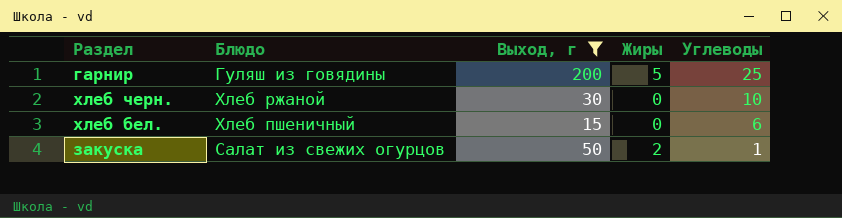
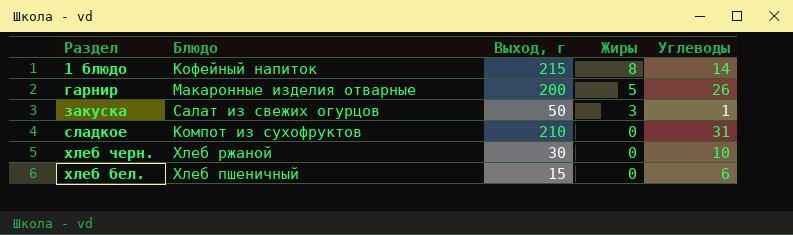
filter: Выход, г <= 200 -> none
row order: Углеводы descending -> Жиры descending
гарнир | Блюдо: Гуляш из говядины -> Макаронные изделия отварные
гарнир | Углеводы: 25 -> 26
закуска | Жиры: 2 -> 3

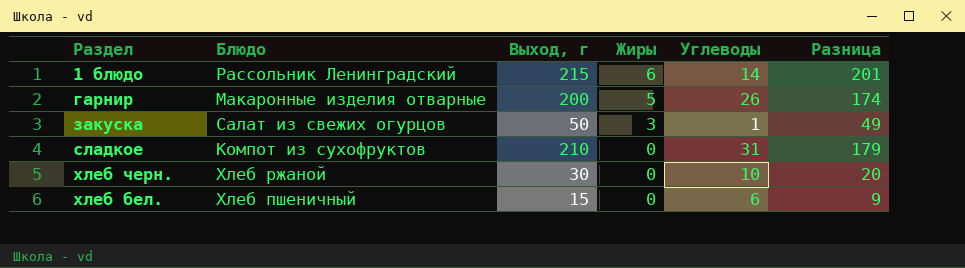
column Разница | formula: none -> [Выход, г] - [Углеводы]
1 блюдо | Блюдо: Кофейный напиток -> Рассольник Ленинградский
1 блюдо | Жиры: 8 -> 6

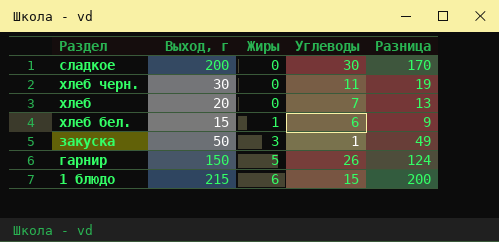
row order: Жиры descending -> Жиры ascending
column Блюдо | position: 2 -> none
сладкое | Выход, г: 210 -> 200
сладкое | Углеводы: 31 -> 30
сладкое | Разница: 179 -> 170
хлеб черн. | Углеводы: 10 -> 11
хлеб черн. | Разница: 20 -> 19
row хлеб: none -> 20 | 0 | 7 | 13
хлеб бел. | Жиры: 0 -> 1
гарнир | Выход, г: 200 -> 150
гарнир | Разница: 174 -> 124
1 блюдо | Углеводы: 14 -> 15
1 блюдо | Разница: 201 -> 200

